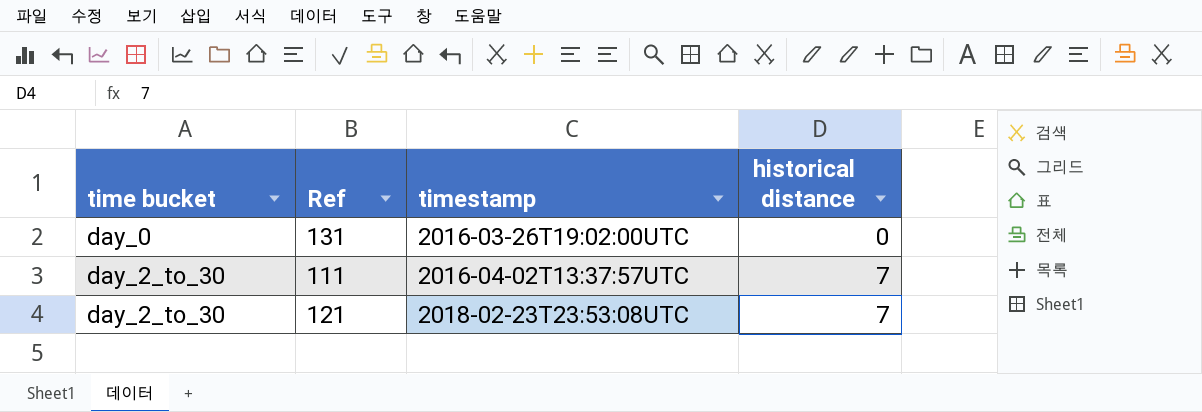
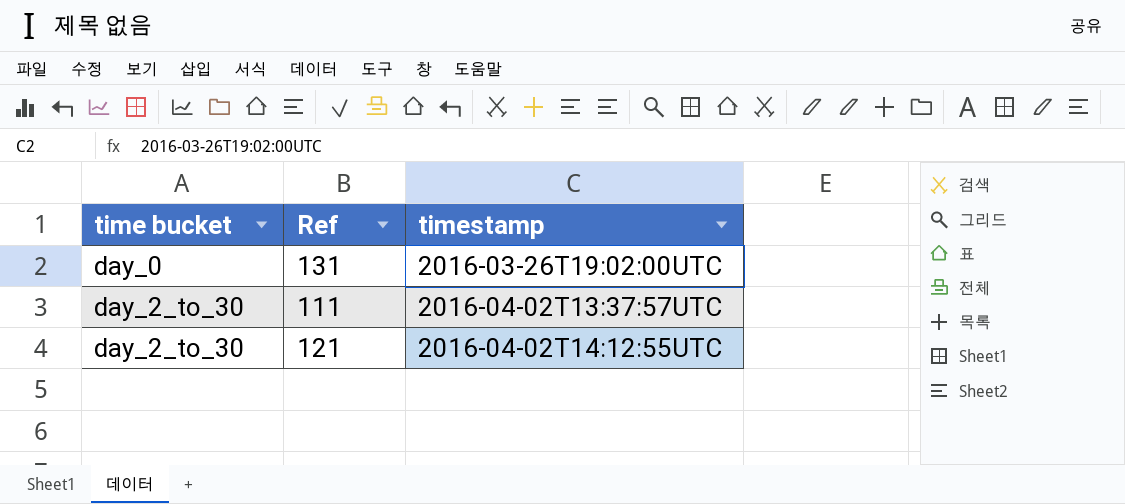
column historical distance | position: 4 -> none
121 | timestamp: 2018-02-23T23:53:08UTC -> 2016-04-02T14:12:55UTC

